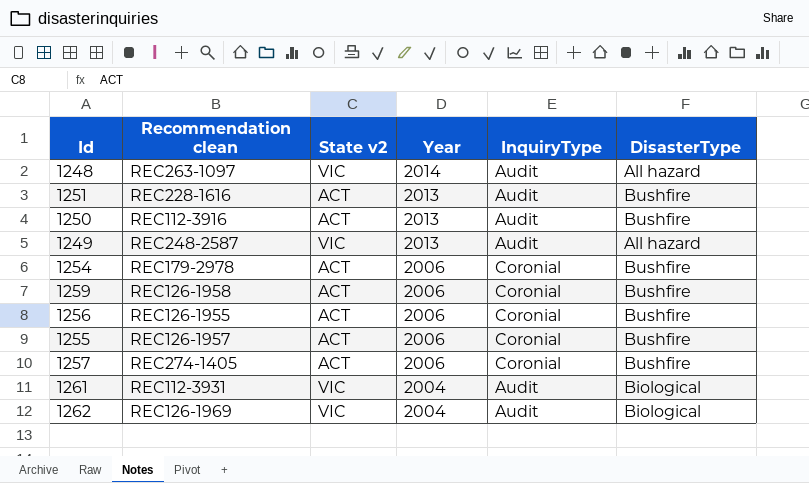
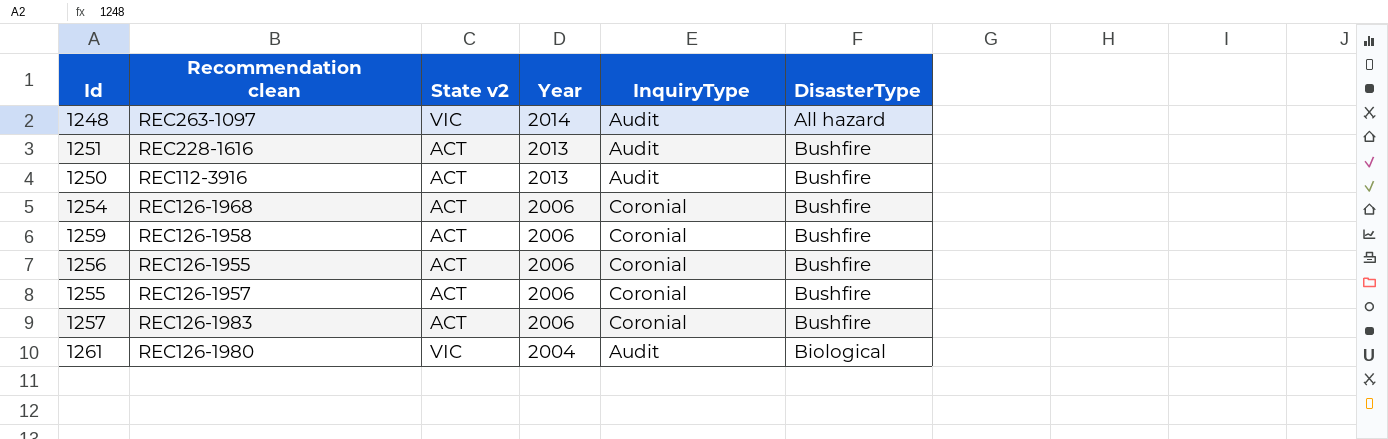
row 1249: REC248-2587 | VIC | 2013 | Audit | All hazard -> none
row 1262: REC126-1969 | VIC | 2004 | Audit | Biological -> none
1254 | Recommendation clean: REC179-2978 -> REC126-1968
1257 | Recommendation clean: REC274-1405 -> REC126-1983
1261 | Recommendation clean: REC112-3931 -> REC126-1980

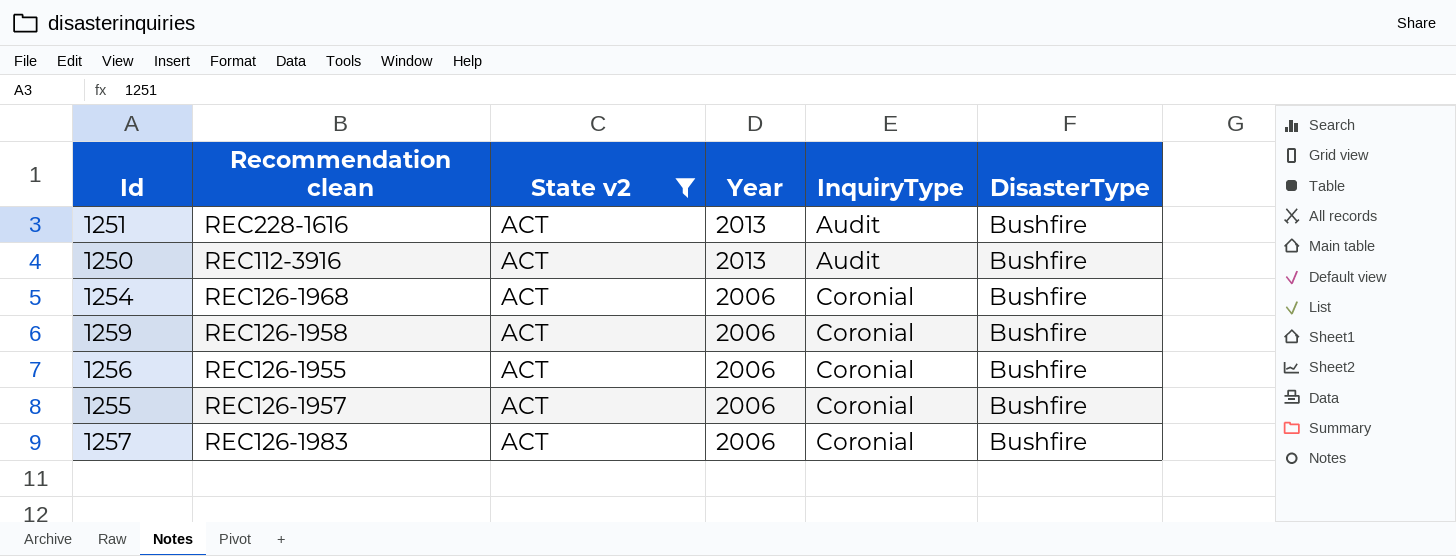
filter: none -> State v2 = ACT

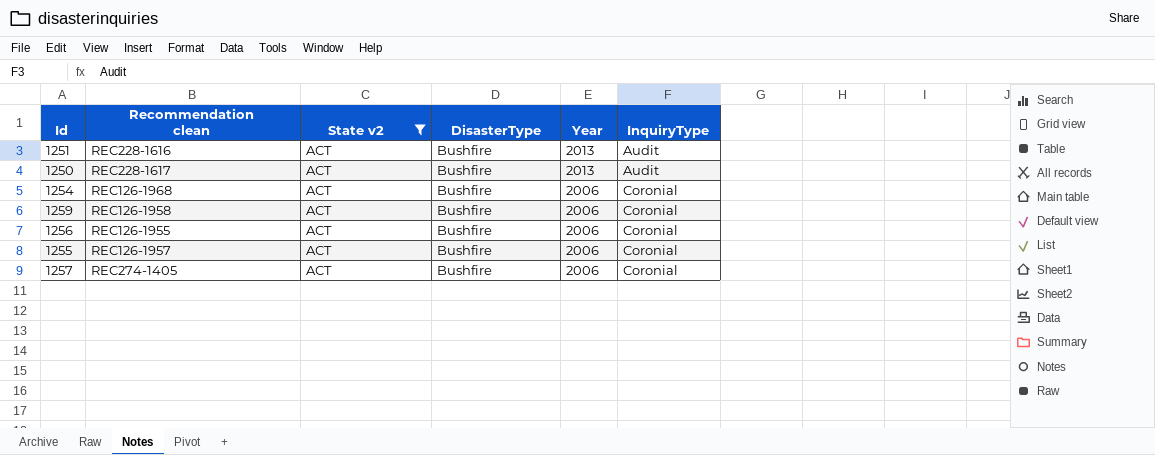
column DisasterType | position: 6 -> 4
1250 | Recommendation clean: REC112-3916 -> REC228-1617
1257 | Recommendation clean: REC126-1983 -> REC274-1405

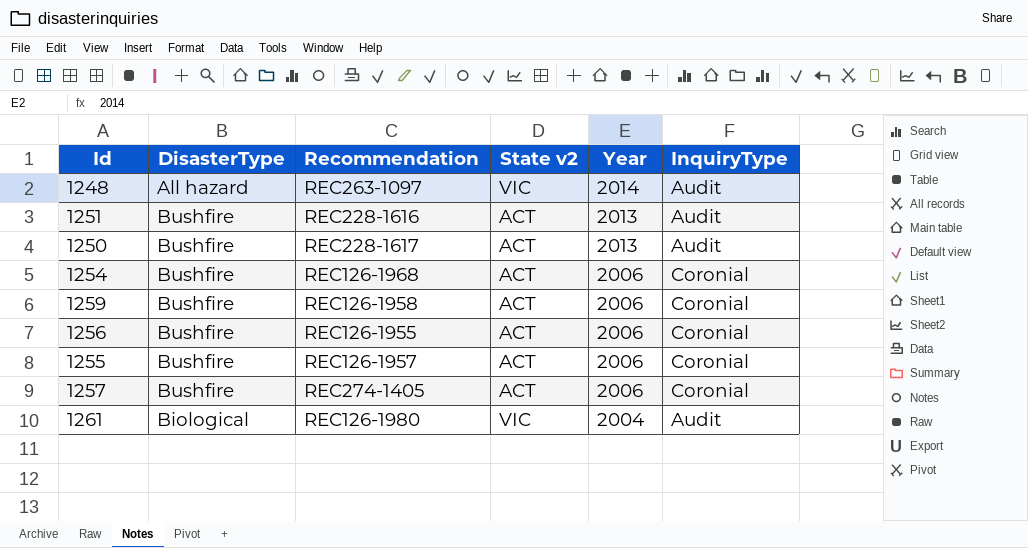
filter: State v2 = ACT -> none
column DisasterType | position: 4 -> 2
column name: Recommendation clean -> Recommendation

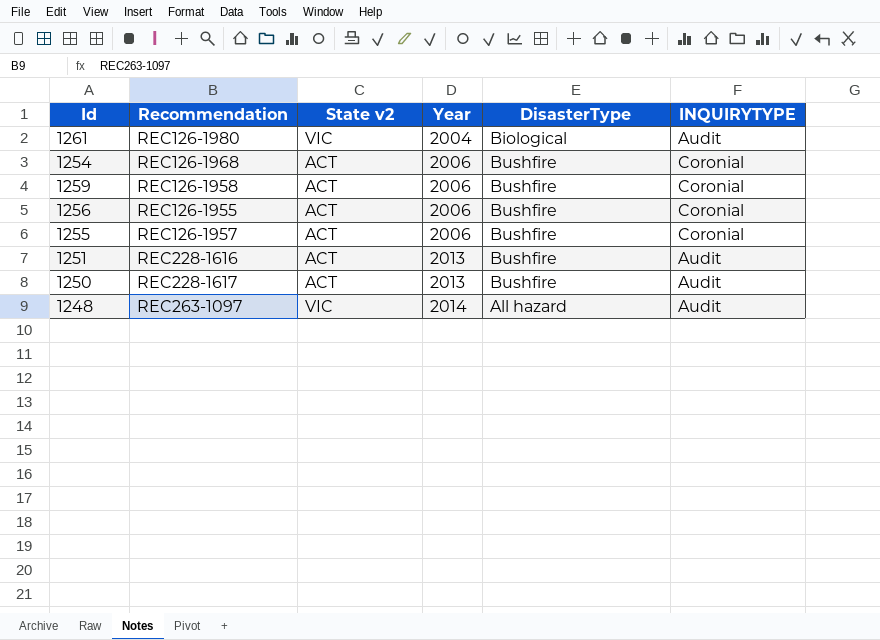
row order: Year descending -> Year ascending
column DisasterType | position: 2 -> 5
column name: InquiryType -> INQUIRYTYPE
row 1257: Bushfire | REC274-1405 | ACT | 2006 | Coronial -> none

